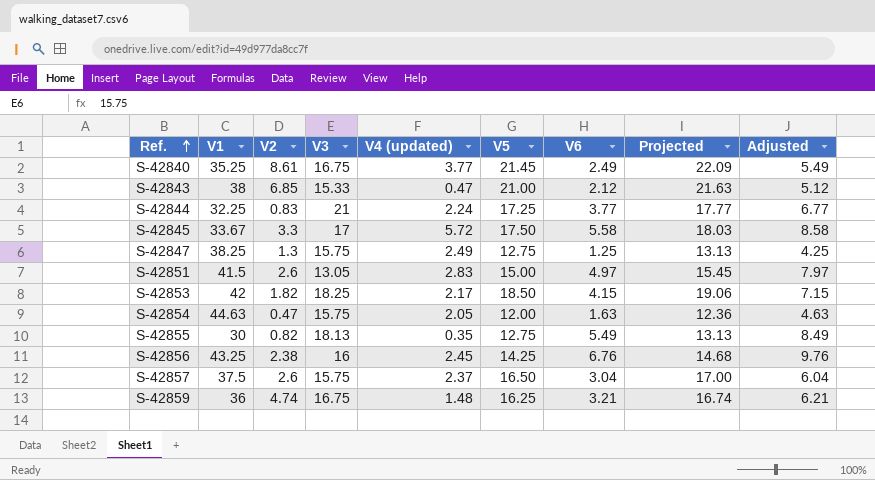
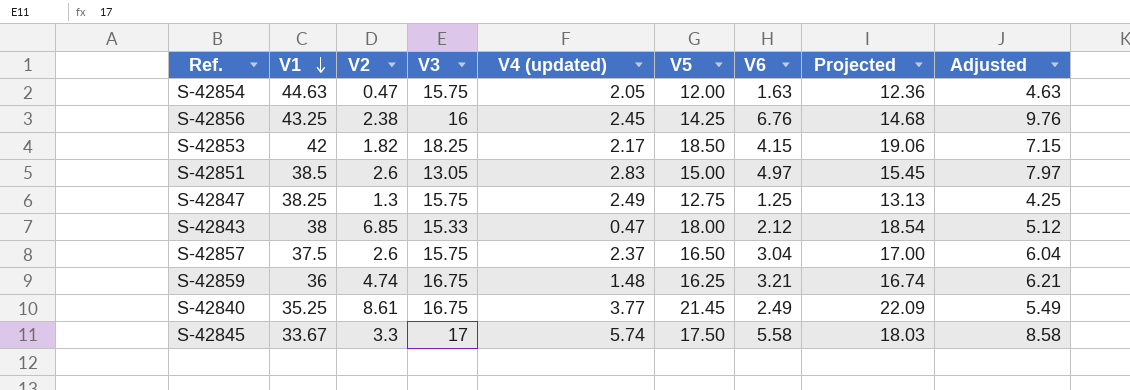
row order: Ref. ascending -> V1 descending
row S-42844: 32.25 | 0.83 | 21 | 2.24 | 17.25 | 3.77 | 17.77 | 6.77 -> none
row S-42855: 30 | 0.82 | 18.13 | 0.35 | 12.75 | 5.49 | 13.13 | 8.49 -> none
S-42851 | V1: 41.5 -> 38.5
S-42843 | V5: 21.00 -> 18.00
S-42843 | Projected: 21.63 -> 18.54
S-42845 | V4 (updated): 5.72 -> 5.74

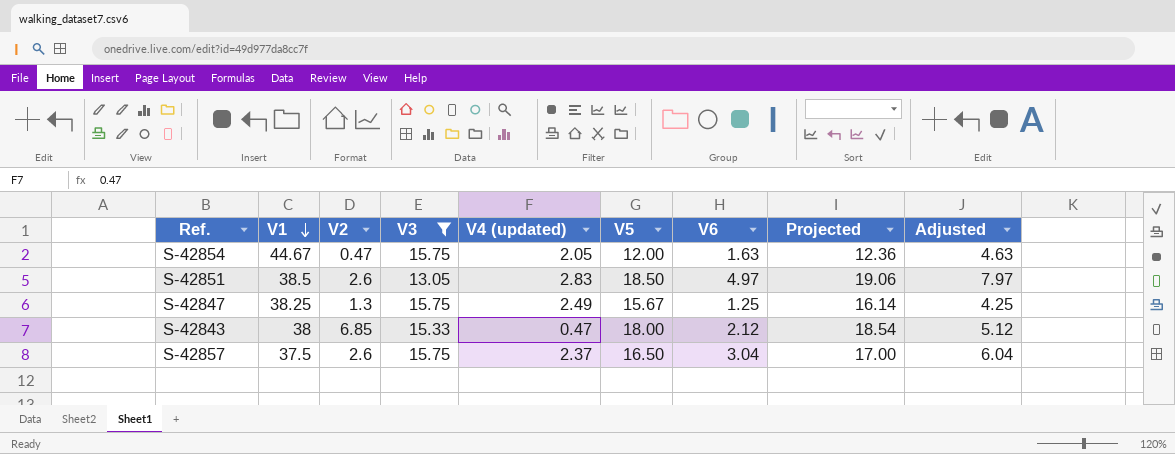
filter: none -> V3 <= 15.75
S-42854 | V1: 44.63 -> 44.67
S-42851 | V5: 15.00 -> 18.50
S-42851 | Projected: 15.45 -> 19.06
S-42847 | V5: 12.75 -> 15.67
S-42847 | Projected: 13.13 -> 16.14

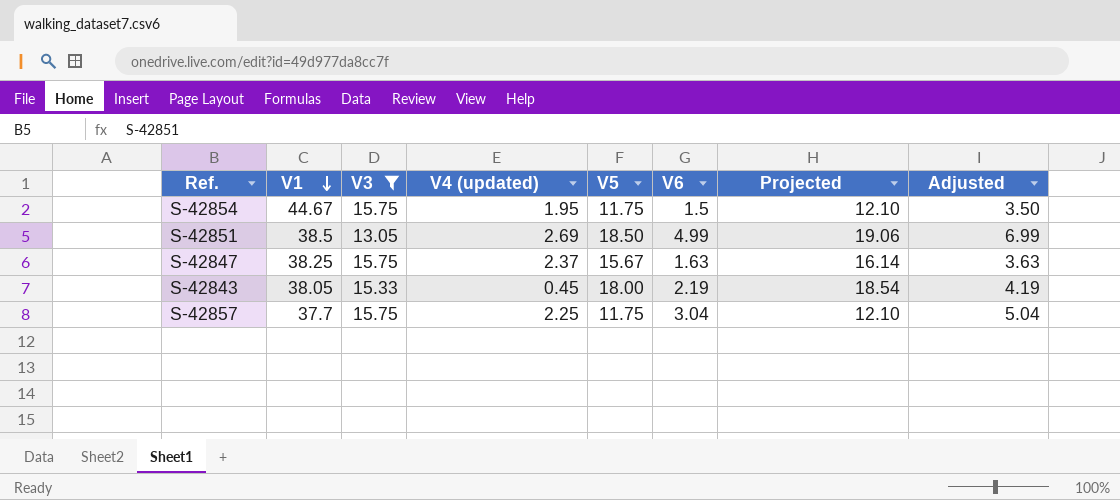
column V2 | position: 3 -> none
column Adjusted | formula: [V6] + 3 -> [V6] + 2
S-42854 | V4 (updated): 2.05 -> 1.95
S-42854 | V5: 12.00 -> 11.75
S-42854 | V6: 1.63 -> 1.5
S-42854 | Projected: 12.36 -> 12.10
S-42851 | V4 (updated): 2.83 -> 2.69
S-42851 | V6: 4.97 -> 4.99
S-42847 | V4 (updated): 2.49 -> 2.37
S-42847 | V6: 1.25 -> 1.63
S-42843 | V1: 38 -> 38.05
S-42843 | V4 (updated): 0.47 -> 0.45
S-42843 | V6: 2.12 -> 2.19
S-42857 | V1: 37.5 -> 37.7
S-42857 | V4 (updated): 2.37 -> 2.25
S-42857 | V5: 16.50 -> 11.75
S-42857 | Projected: 17.00 -> 12.10

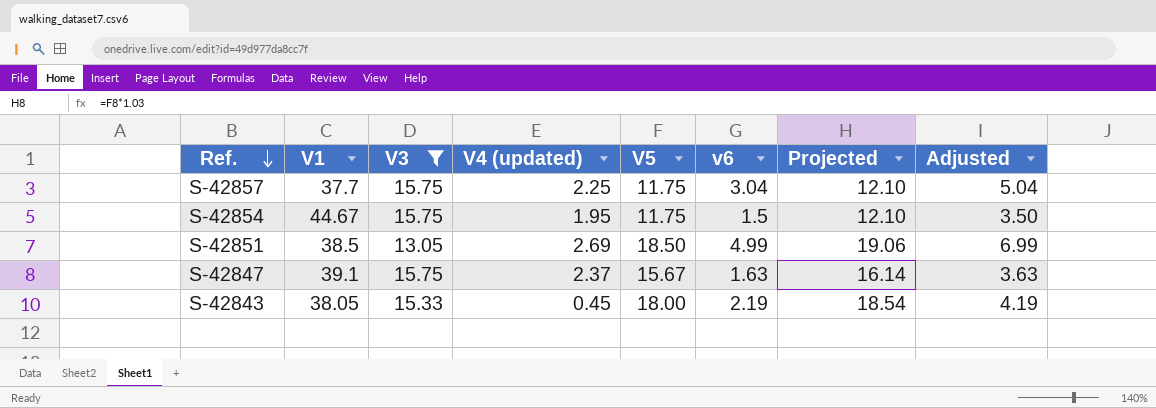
row order: V1 descending -> Ref. descending
column name: V6 -> v6
S-42847 | V1: 38.25 -> 39.1

